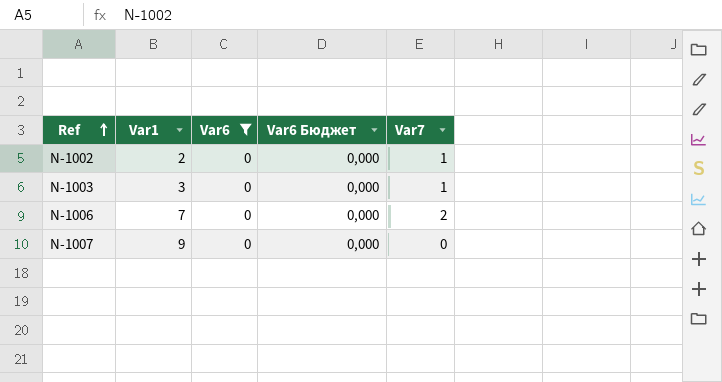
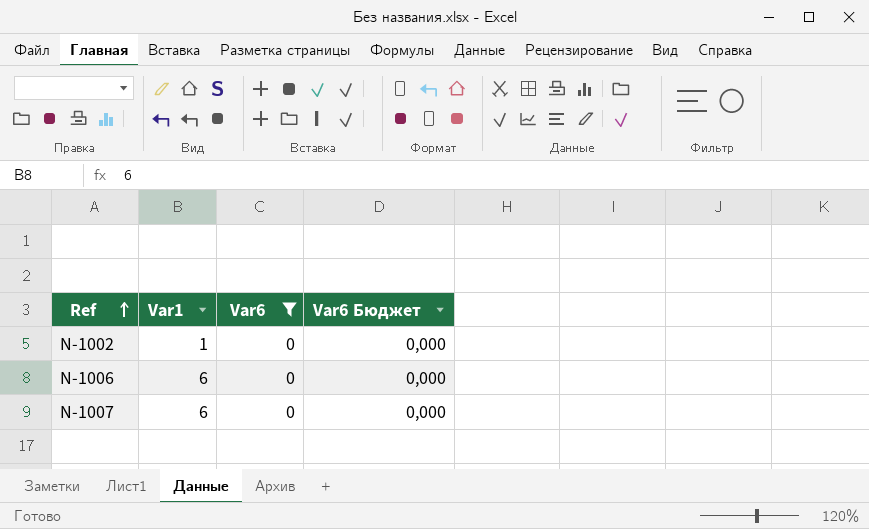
column Var7 | position: 5 -> none
row N-1003: 3 | 0 | 0,000 | 1 -> none
N-1002 | Var1: 2 -> 1
N-1006 | Var1: 7 -> 6
N-1007 | Var1: 9 -> 6

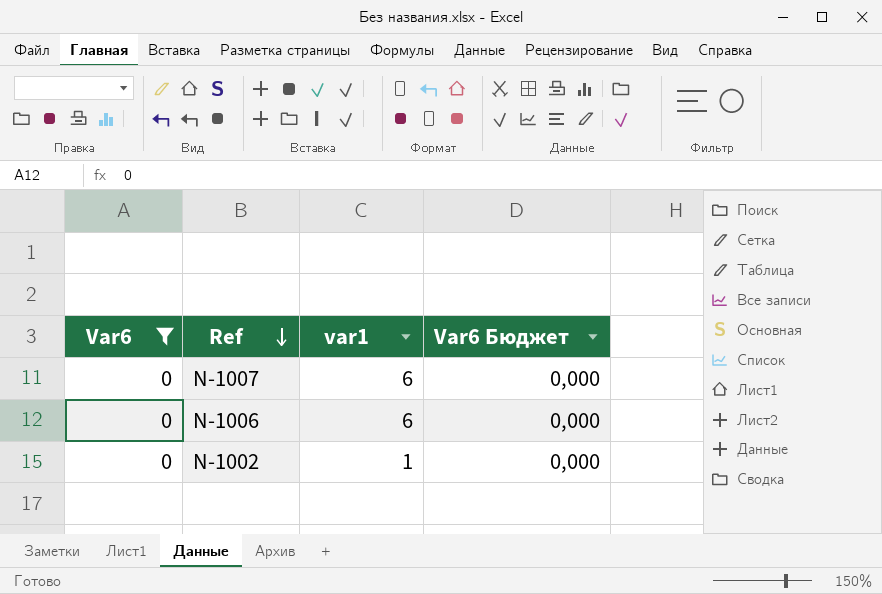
row order: Ref ascending -> Ref descending
column Var6 | position: 3 -> 1
column name: Var1 -> var1

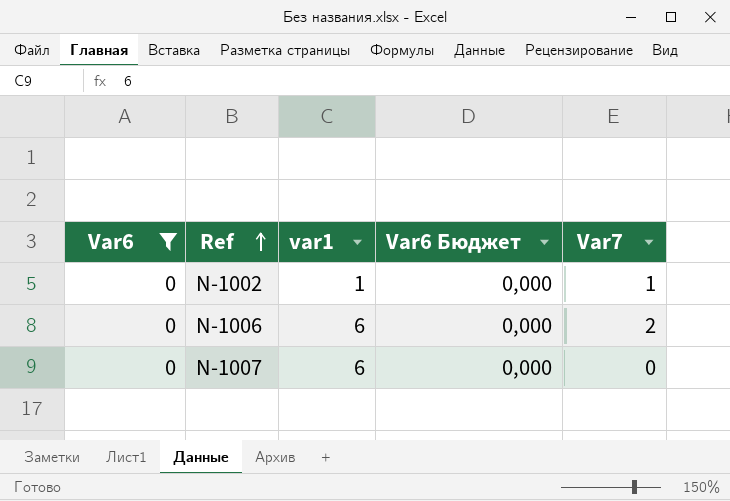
row order: Ref descending -> Ref ascending
column Var7 | position: none -> 5

